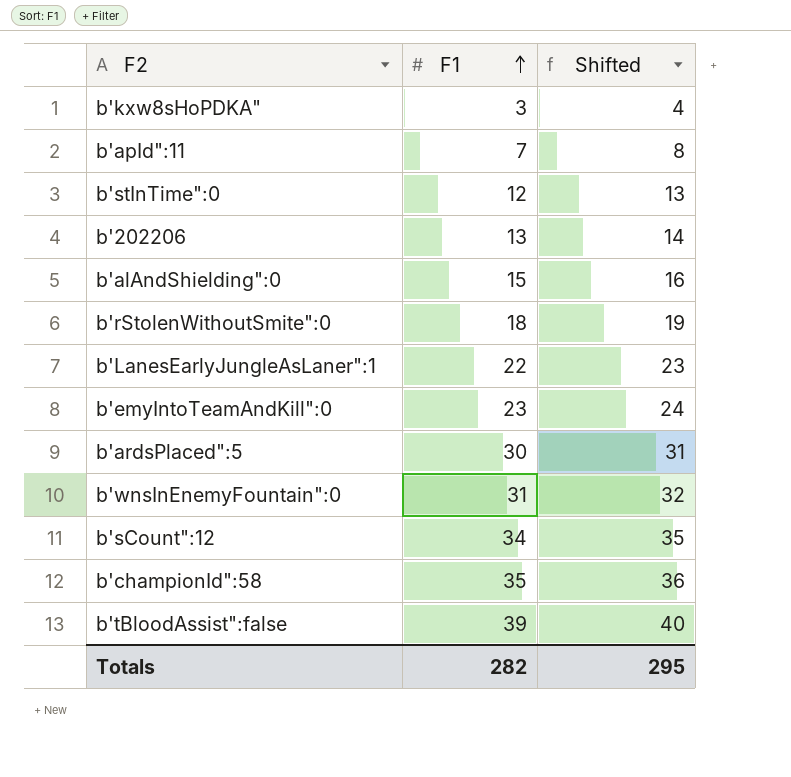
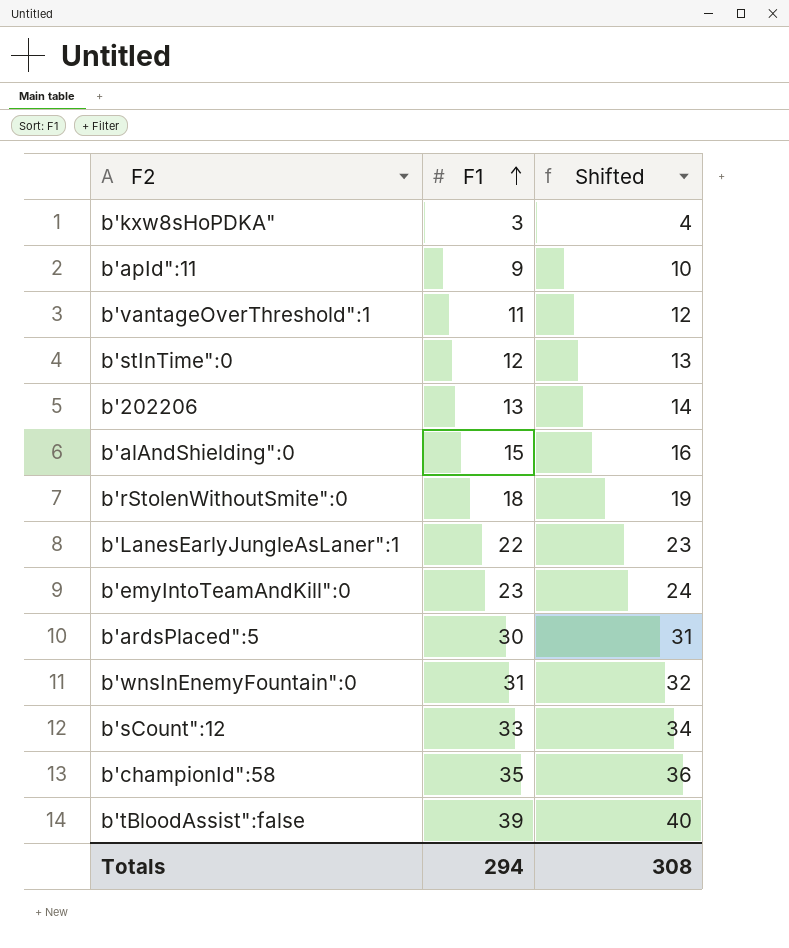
b'apId":11 | F1: 7 -> 9
b'apId":11 | Shifted: 8 -> 10
row b'vantageOverThreshold":1: none -> 11 | 12
b'sCount":12 | F1: 34 -> 33
b'sCount":12 | Shifted: 35 -> 34
Totals | F1: 282 -> 294
Totals | Shifted: 295 -> 308

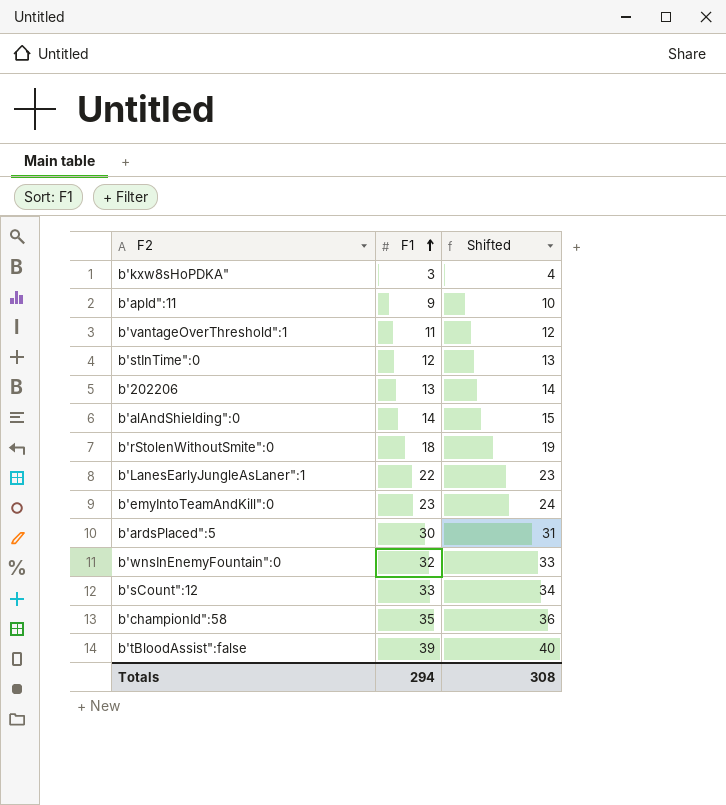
b'alAndShielding":0 | F1: 15 -> 14
b'alAndShielding":0 | Shifted: 16 -> 15
b'wnsInEnemyFountain":0 | F1: 31 -> 32
b'wnsInEnemyFountain":0 | Shifted: 32 -> 33

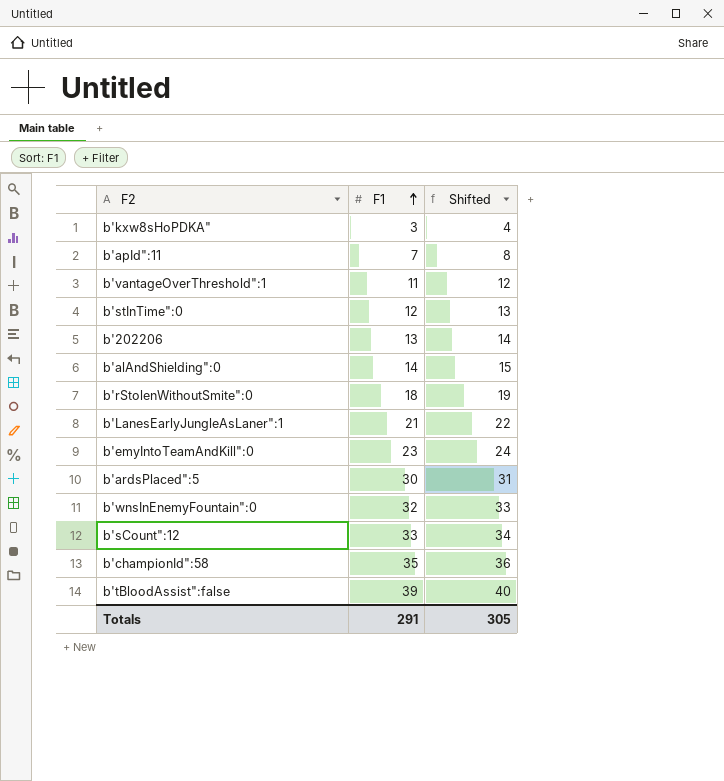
b'apId":11 | F1: 9 -> 7
b'apId":11 | Shifted: 10 -> 8
b'LanesEarlyJungleAsLaner":1 | F1: 22 -> 21
b'LanesEarlyJungleAsLaner":1 | Shifted: 23 -> 22
Totals | F1: 294 -> 291
Totals | Shifted: 308 -> 305

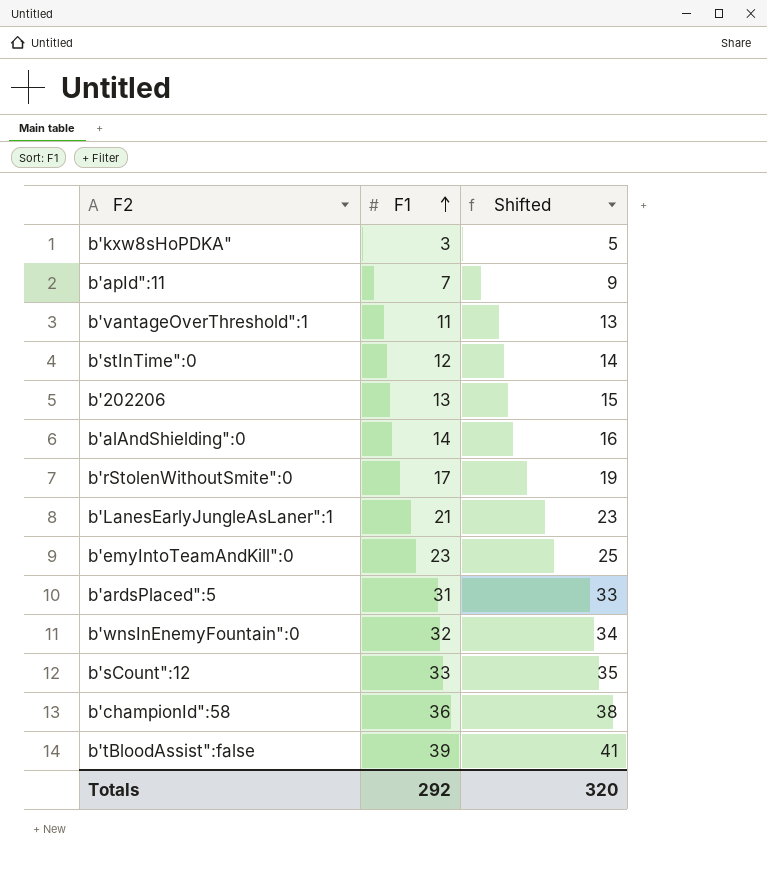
column Shifted | formula: [F1] + 1 -> [F1] + 2
b'rStolenWithoutSmite":0 | F1: 18 -> 17
b'ardsPlaced":5 | F1: 30 -> 31
b'championId":58 | F1: 35 -> 36
Totals | F1: 291 -> 292
Totals | Shifted: 305 -> 320

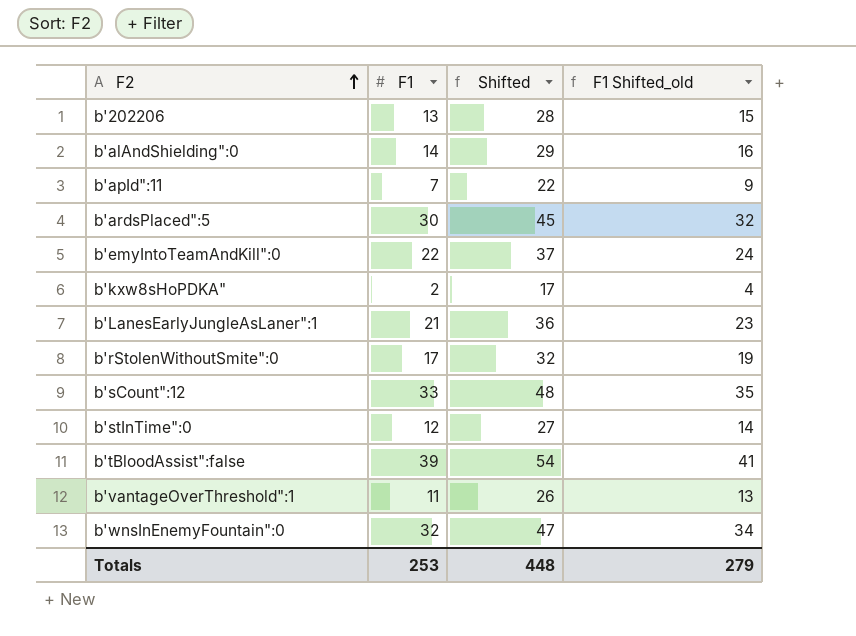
row order: F1 ascending -> F2 ascending
column Shifted | formula: [F1] + 2 -> [F1] + 15
column F1 Shifted_old | formula: none -> [F1] + 2
row b'championId":58: 36 | 38 -> none
b'ardsPlaced":5 | F1: 31 -> 30
b'emyIntoTeamAndKill":0 | F1: 23 -> 22
b'kxw8sHoPDKA" | F1: 3 -> 2
Totals | F1: 292 -> 253
Totals | Shifted: 320 -> 448

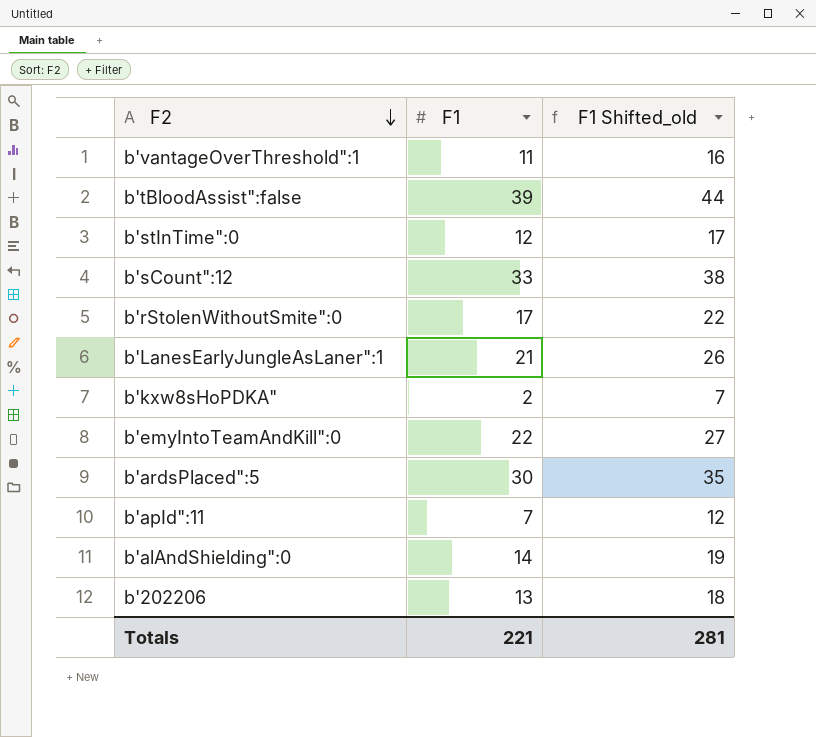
row order: F2 ascending -> F2 descending
column Shifted | formula: [F1] + 15 -> none
column F1 Shifted_old | formula: [F1] + 2 -> [F1] + 5
row b'wnsInEnemyFountain":0: 32 | 47 | 34 -> none
Totals | F1: 253 -> 221
Totals | F1 Shifted_old: 279 -> 281

